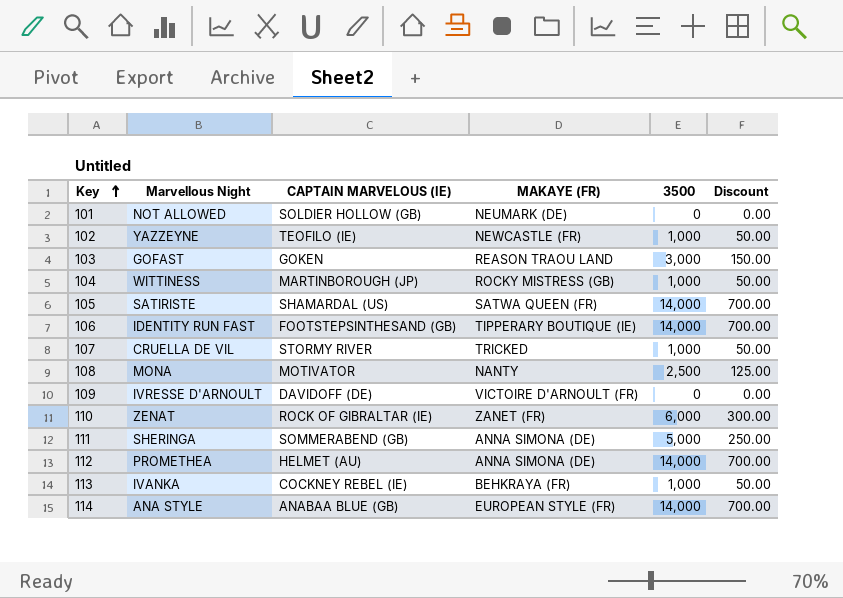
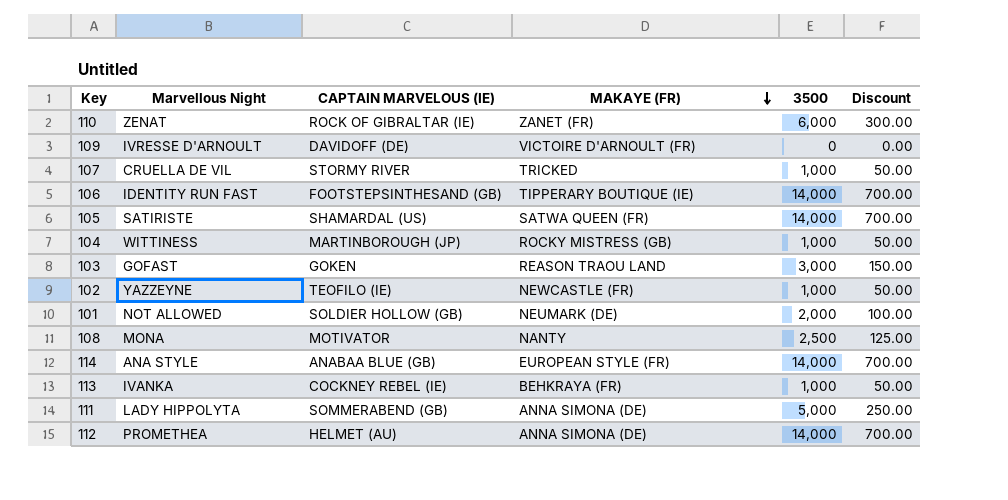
row order: Key ascending -> MAKAYE (FR) descending
101 | 3500: 0 -> 2,000
101 | Discount: 0.00 -> 100.00
111 | Marvellous Night: SHERINGA -> LADY HIPPOLYTA

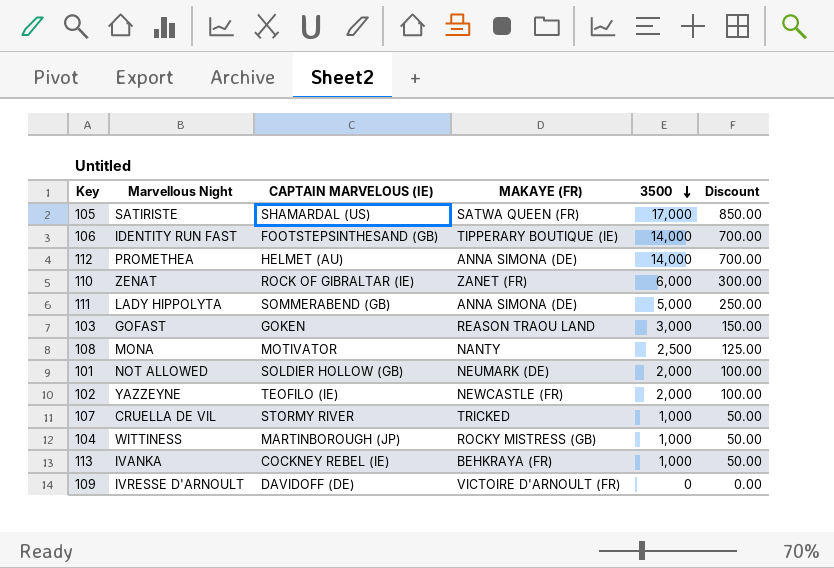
row order: MAKAYE (FR) descending -> 3500 descending
row 114: ANA STYLE | ANABAA BLUE (GB) | EUROPEAN STYLE (FR) | 14,000 | 700.00 -> none
105 | 3500: 14,000 -> 17,000
105 | Discount: 700.00 -> 850.00
102 | 3500: 1,000 -> 2,000
102 | Discount: 50.00 -> 100.00

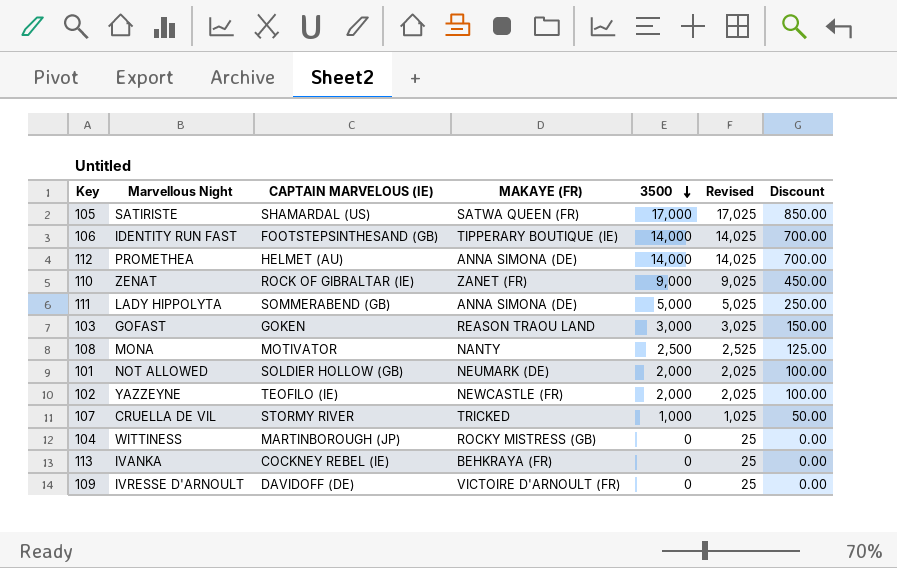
column Revised | formula: none -> [3500] + 25
110 | 3500: 6,000 -> 9,000
110 | Discount: 300.00 -> 450.00
104 | 3500: 1,000 -> 0
104 | Discount: 50.00 -> 0.00
113 | 3500: 1,000 -> 0
113 | Discount: 50.00 -> 0.00

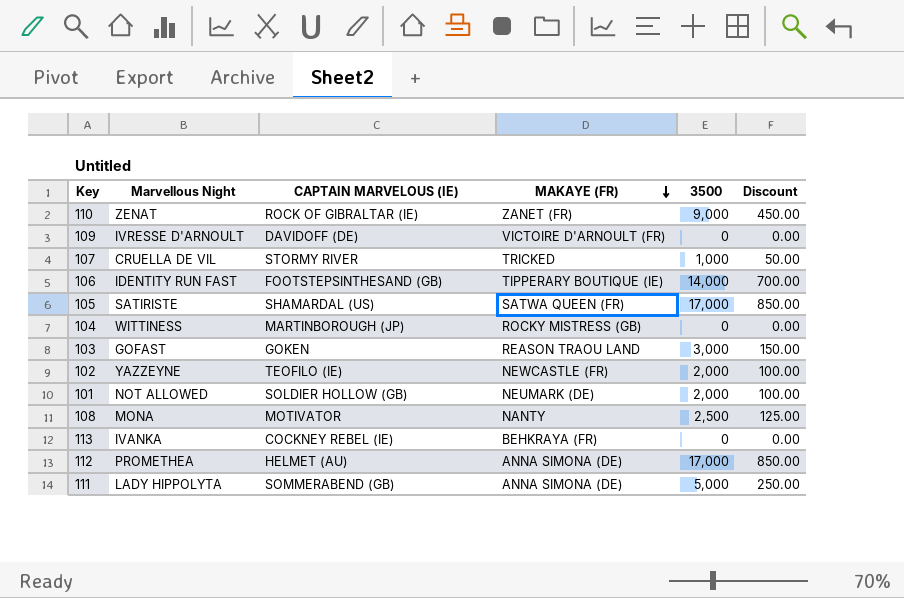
row order: 3500 descending -> MAKAYE (FR) descending
column Revised | formula: [3500] + 25 -> none
112 | 3500: 14,000 -> 17,000
112 | Discount: 700.00 -> 850.00

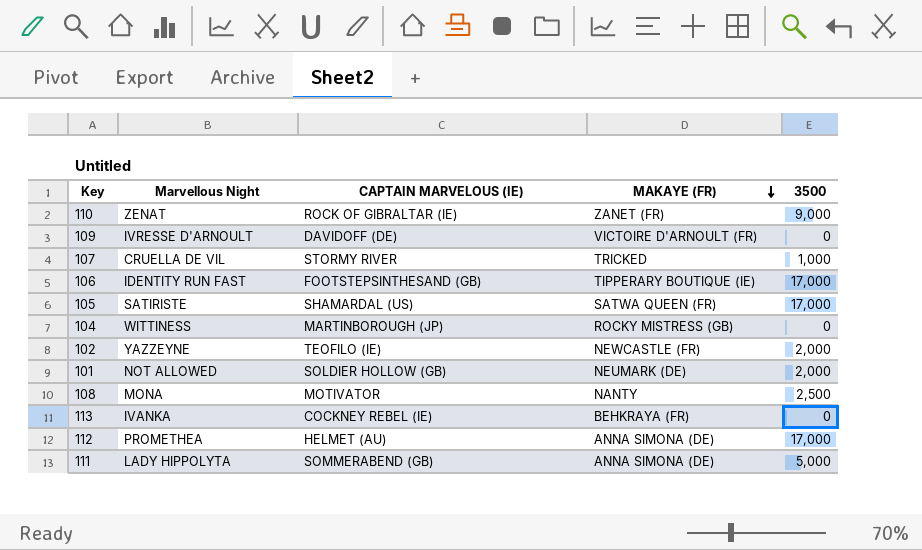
column Discount | formula: [3500] * 0.05 -> none
row 103: GOFAST | GOKEN | REASON TRAOU LAND | 3,000 | 150.00 -> none
106 | 3500: 14,000 -> 17,000

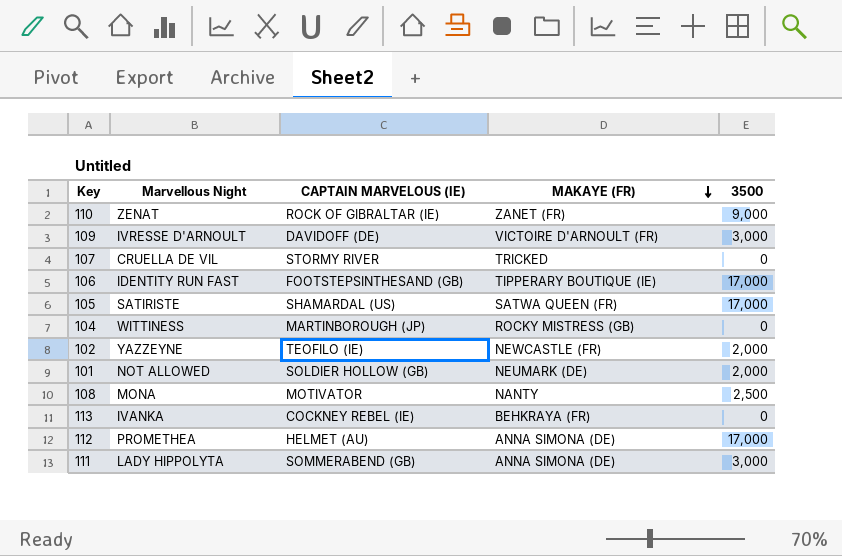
109 | 3500: 0 -> 3,000
107 | 3500: 1,000 -> 0
111 | 3500: 5,000 -> 3,000

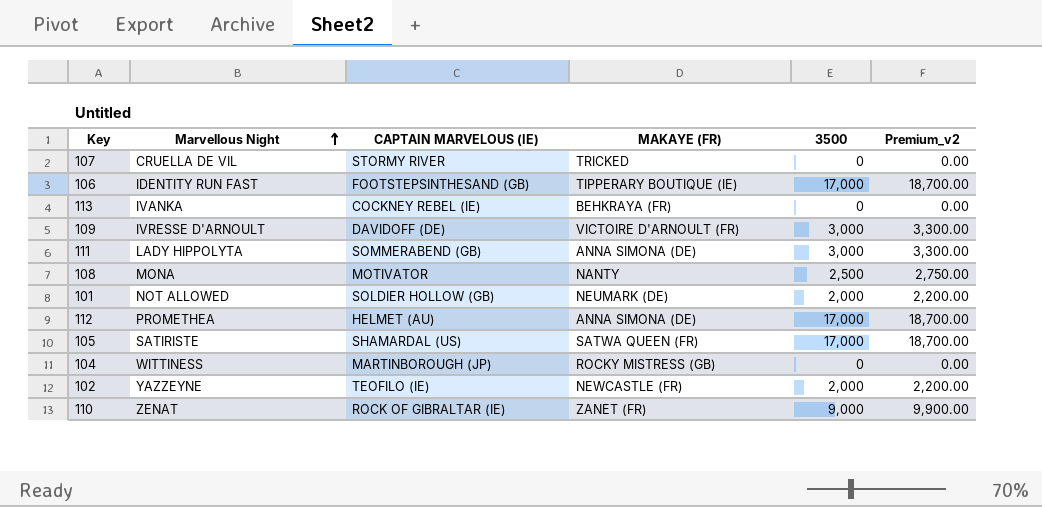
row order: MAKAYE (FR) descending -> Marvellous Night ascending
column Premium_v2 | formula: none -> [3500] * 1.1

